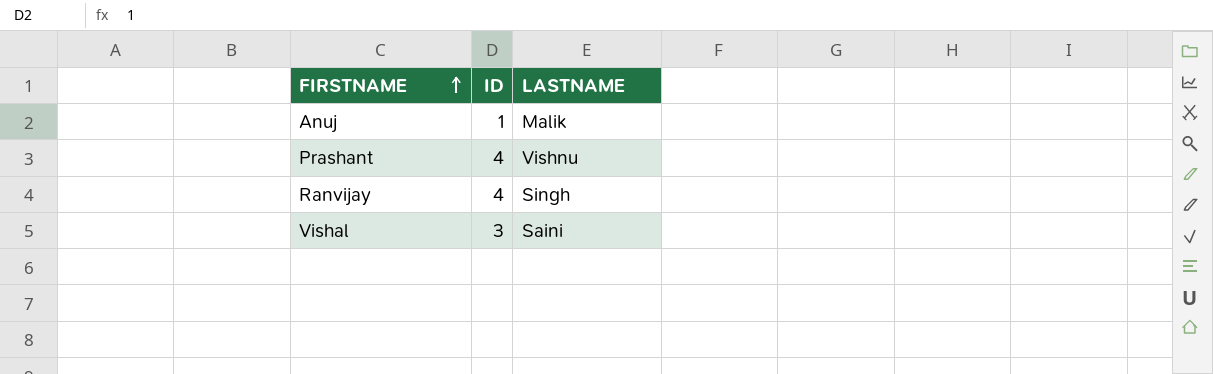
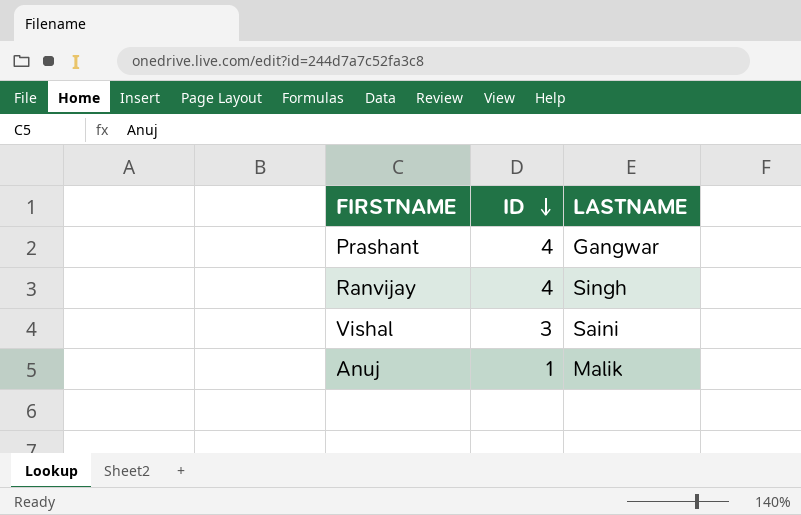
row order: FIRSTNAME ascending -> ID descending
Prashant | LASTNAME: Vishnu -> Gangwar

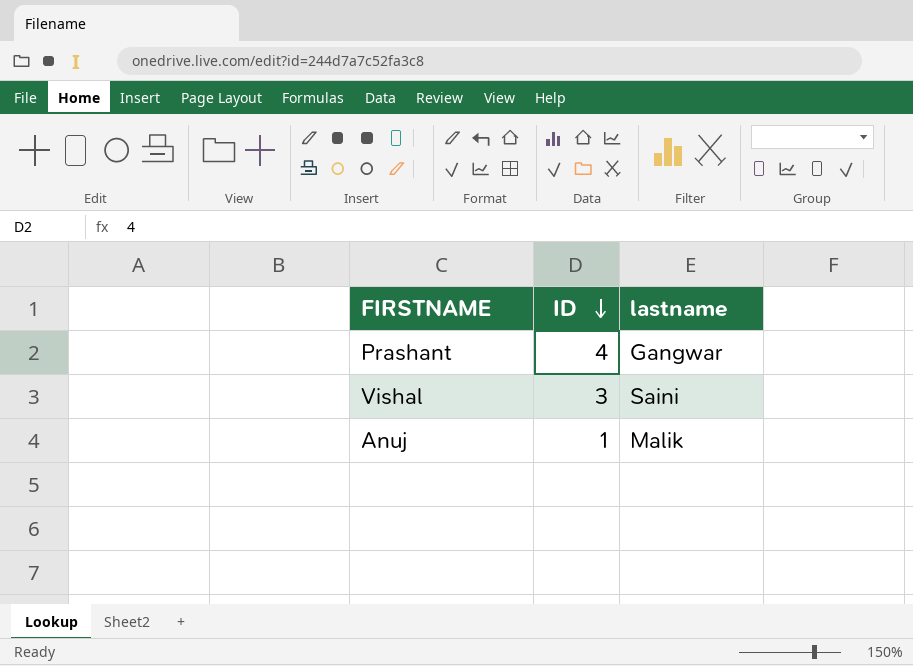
column name: LASTNAME -> lastname
row Ranvijay: 4 | Singh -> none

